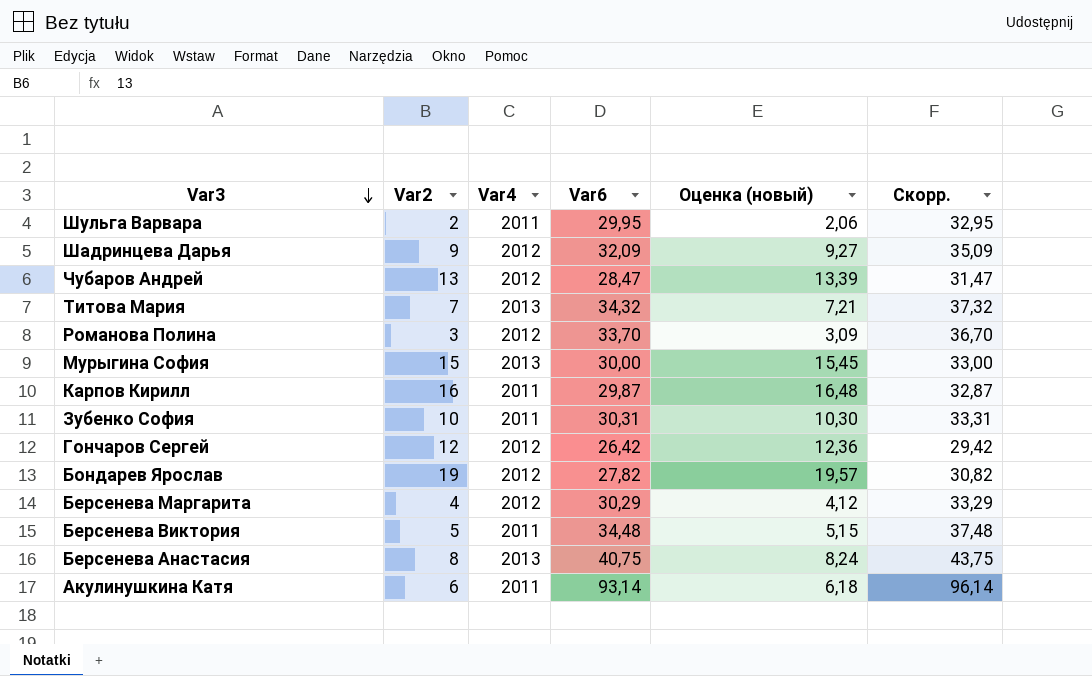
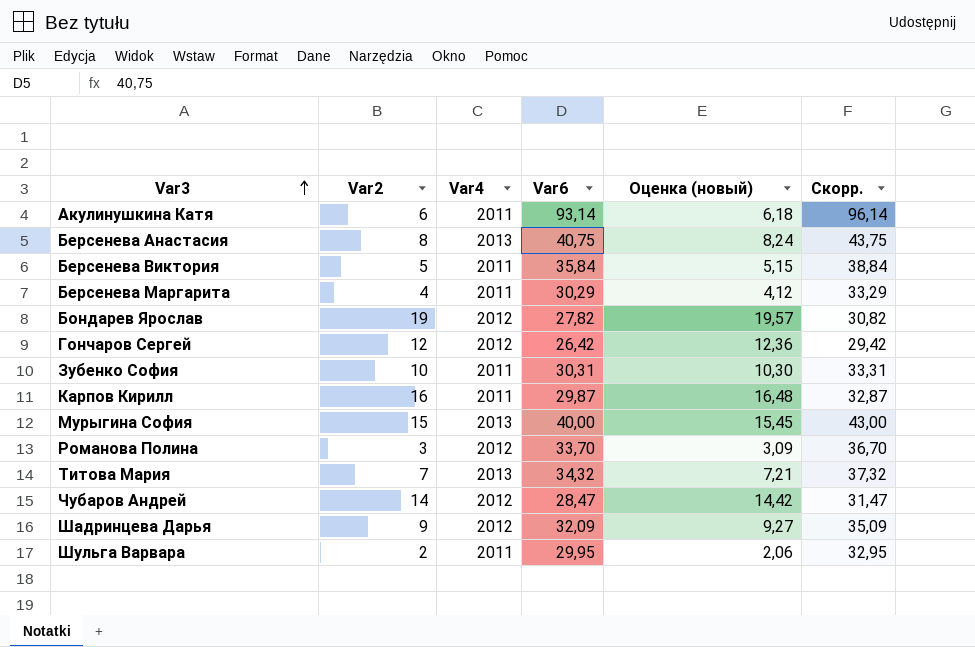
row order: Var3 descending -> Var3 ascending
Берсенева Виктория | Var6: 34,48 -> 35,84
Берсенева Виктория | Скорр.: 37,48 -> 38,84
Берсенева Маргарита | Var4: 2012 -> 2011
Мурыгина София | Var6: 30,00 -> 40,00
Мурыгина София | Скорр.: 33,00 -> 43,00
Чубаров Андрей | Var2: 13 -> 14
Чубаров Андрей | Оценка (новый): 13,39 -> 14,42

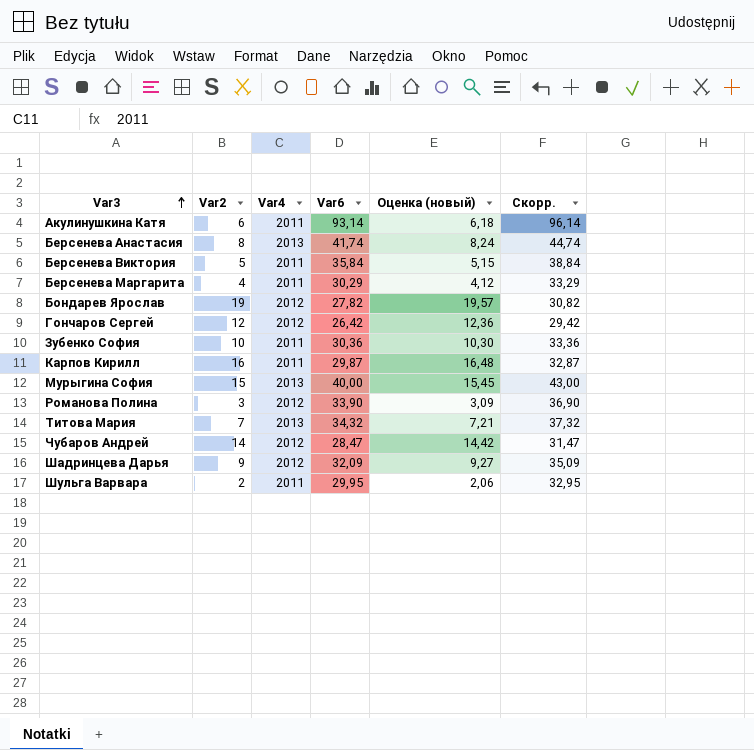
Берсенева Анастасия | Var6: 40,75 -> 41,74
Берсенева Анастасия | Скорр.: 43,75 -> 44,74
Зубенко София | Var6: 30,31 -> 30,36
Зубенко София | Скорр.: 33,31 -> 33,36
Романова Полина | Var6: 33,70 -> 33,90
Романова Полина | Скорр.: 36,70 -> 36,90

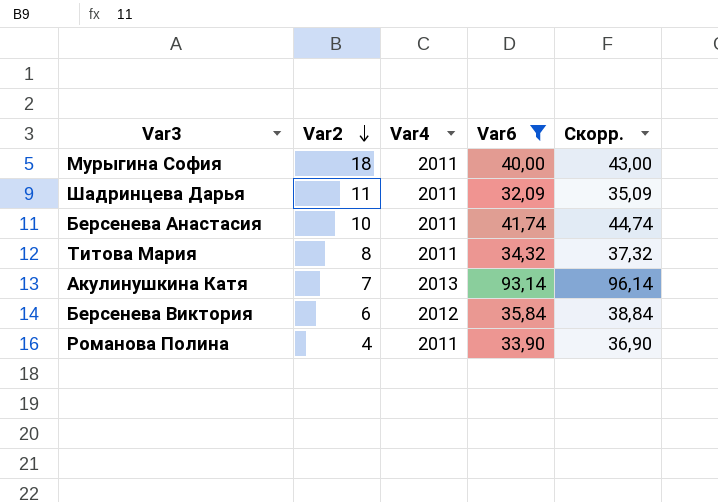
filter: none -> Var6 >= 32,09
row order: Var3 ascending -> Var2 descending
column Оценка (новый) | formula: [Var2] * 1,03 -> none
Мурыгина София | Var2: 15 -> 18
Мурыгина София | Var4: 2013 -> 2011
Шадринцева Дарья | Var2: 9 -> 11
Шадринцева Дарья | Var4: 2012 -> 2011
Берсенева Анастасия | Var2: 8 -> 10
Берсенева Анастасия | Var4: 2013 -> 2011
Титова Мария | Var2: 7 -> 8
Титова Мария | Var4: 2013 -> 2011
Акулинушкина Катя | Var2: 6 -> 7
Акулинушкина Катя | Var4: 2011 -> 2013
Берсенева Виктория | Var2: 5 -> 6
Берсенева Виктория | Var4: 2011 -> 2012
Романова Полина | Var2: 3 -> 4
Романова Полина | Var4: 2012 -> 2011

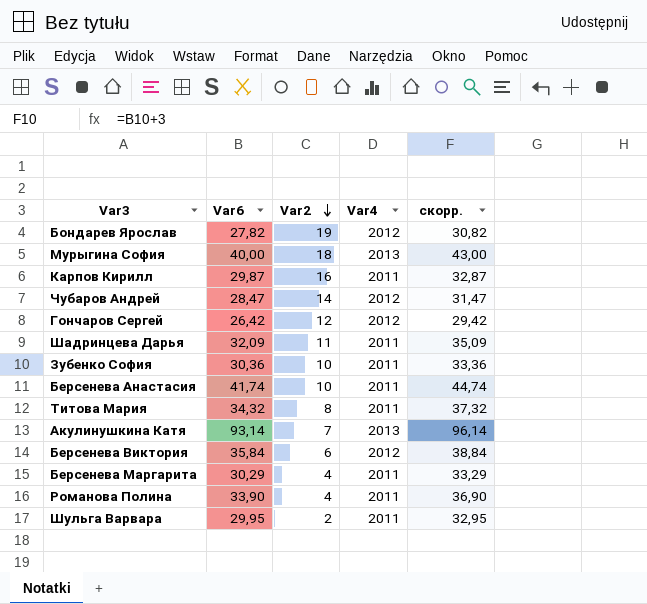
filter: Var6 >= 32,09 -> none
column Var6 | position: 4 -> 2
column name: Скорр. -> скорр.
Мурыгина София | Var4: 2011 -> 2013

